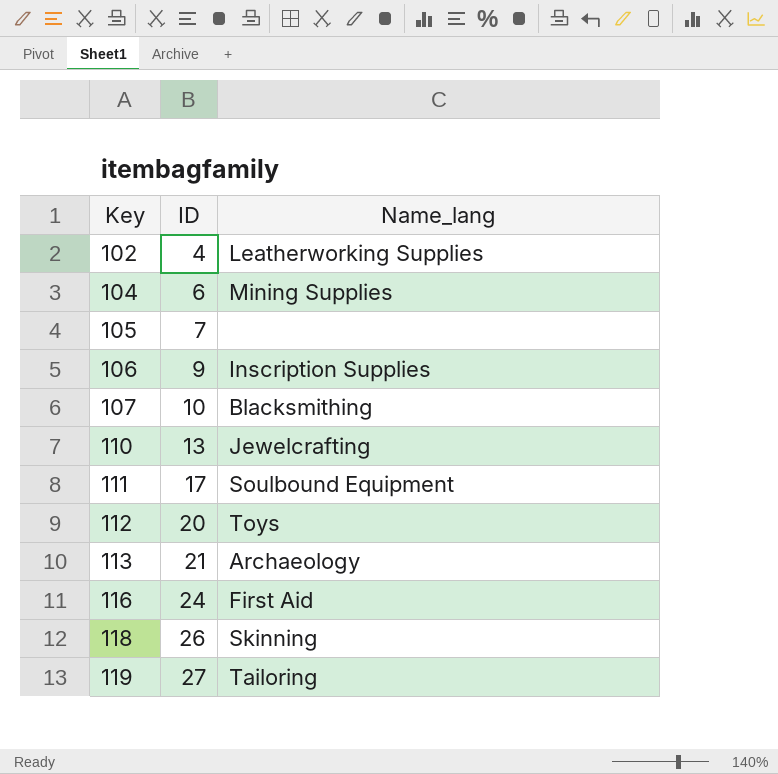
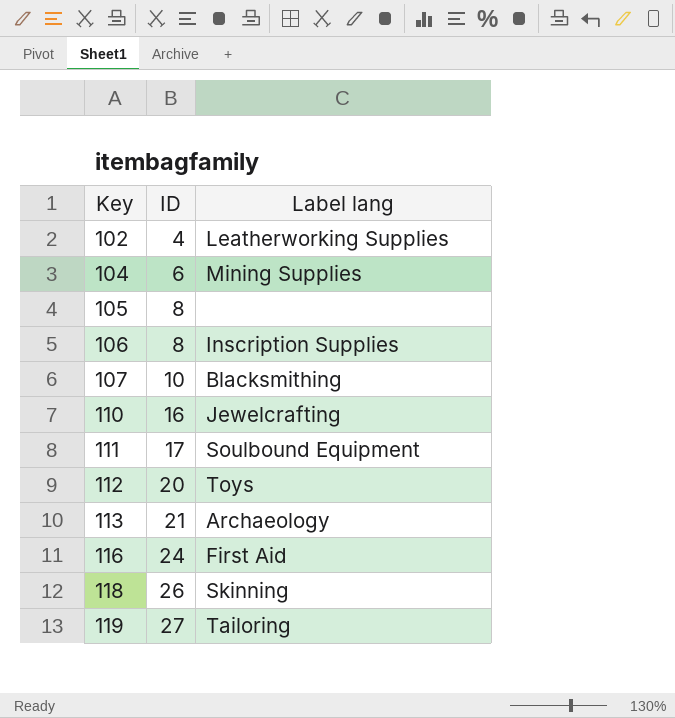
column name: Name_lang -> Label lang
105 | ID: 7 -> 8
106 | ID: 9 -> 8
110 | ID: 13 -> 16

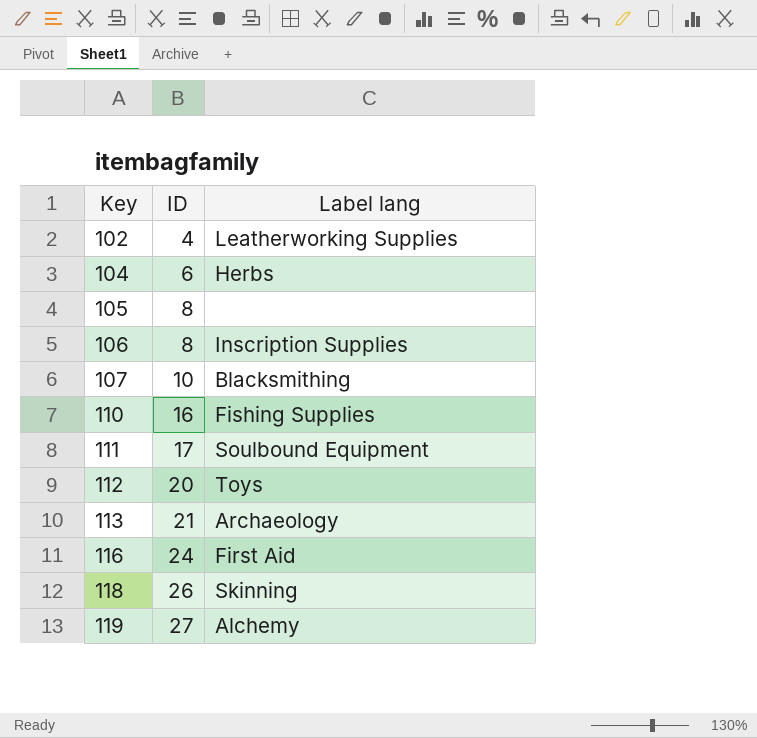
104 | Label lang: Mining Supplies -> Herbs
110 | Label lang: Jewelcrafting -> Fishing Supplies
119 | Label lang: Tailoring -> Alchemy

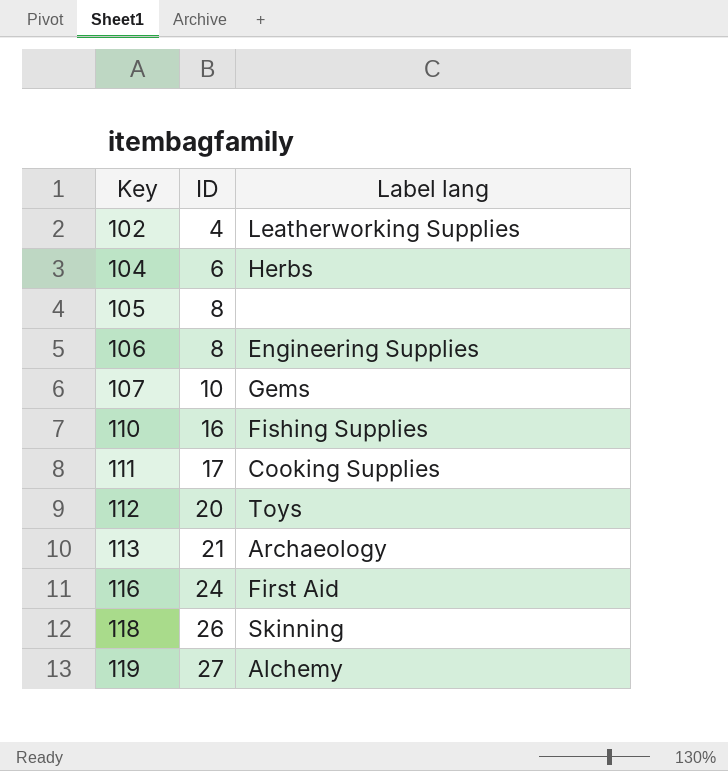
106 | Label lang: Inscription Supplies -> Engineering Supplies
107 | Label lang: Blacksmithing -> Gems
111 | Label lang: Soulbound Equipment -> Cooking Supplies

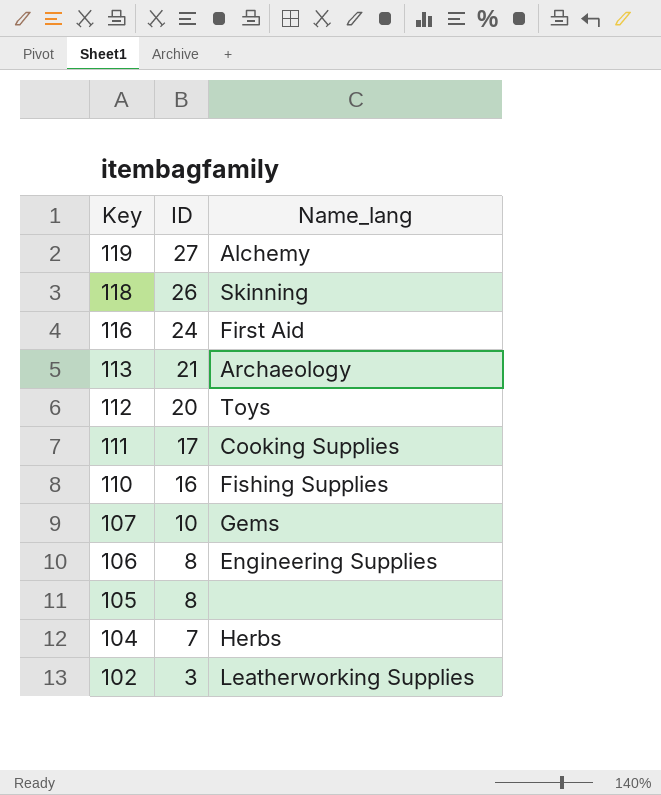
row order: Key ascending -> Key descending
column name: Label lang -> Name_lang
104 | ID: 6 -> 7
102 | ID: 4 -> 3

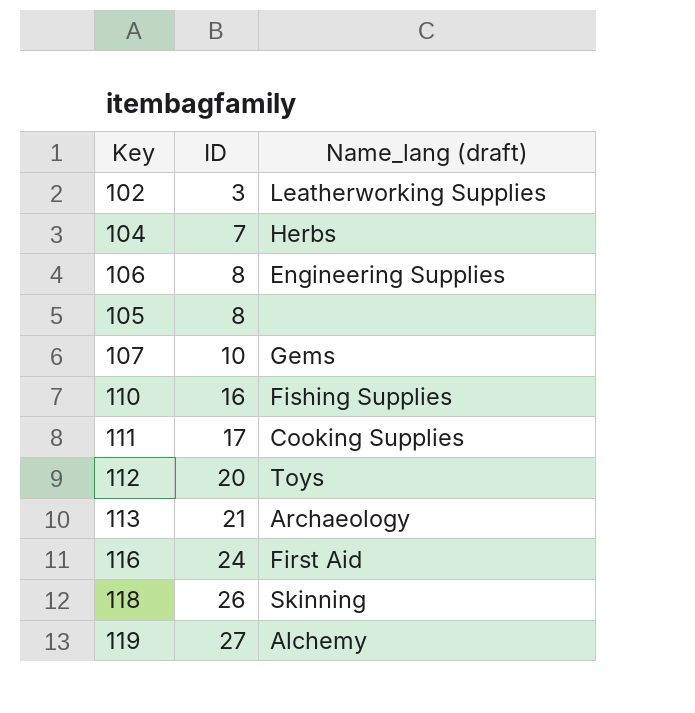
row order: Key descending -> ID ascending
column name: Name_lang -> Name_lang (draft)

